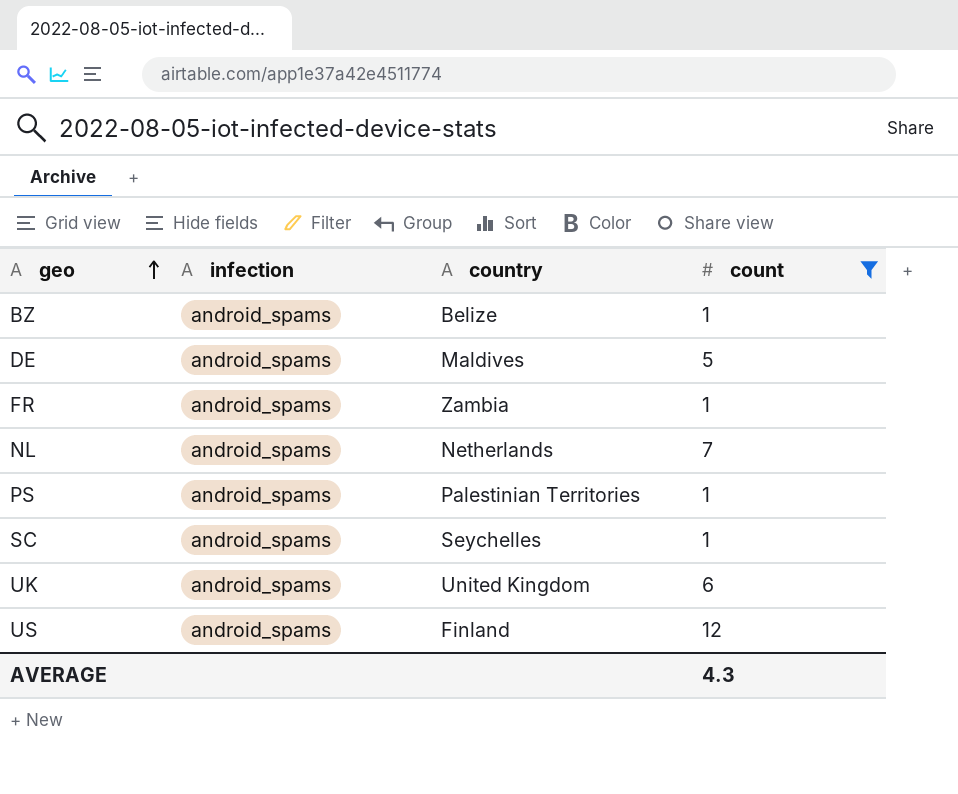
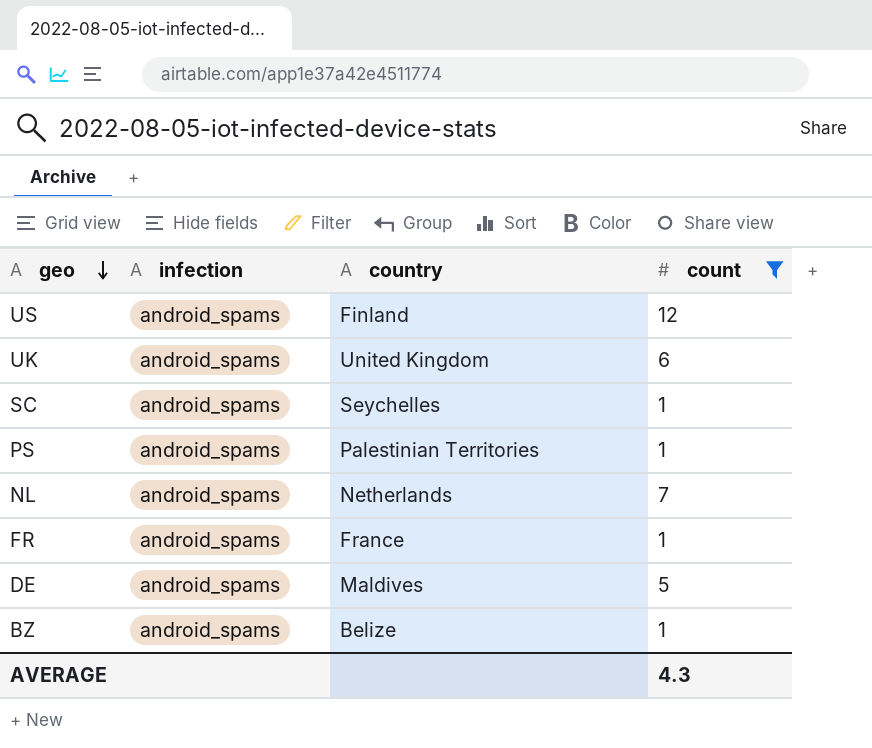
row order: geo ascending -> geo descending
FR | country: Zambia -> France

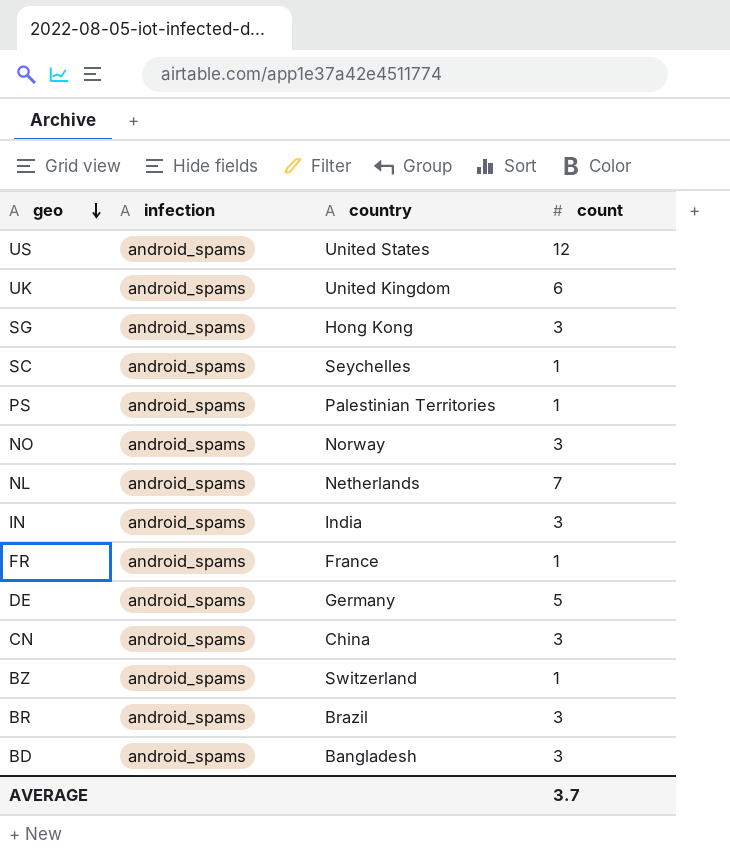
filter: count != 3 -> none
US | country: Finland -> United States
DE | country: Maldives -> Germany
BZ | country: Belize -> Switzerland
AVERAGE | count: 4.3 -> 3.7

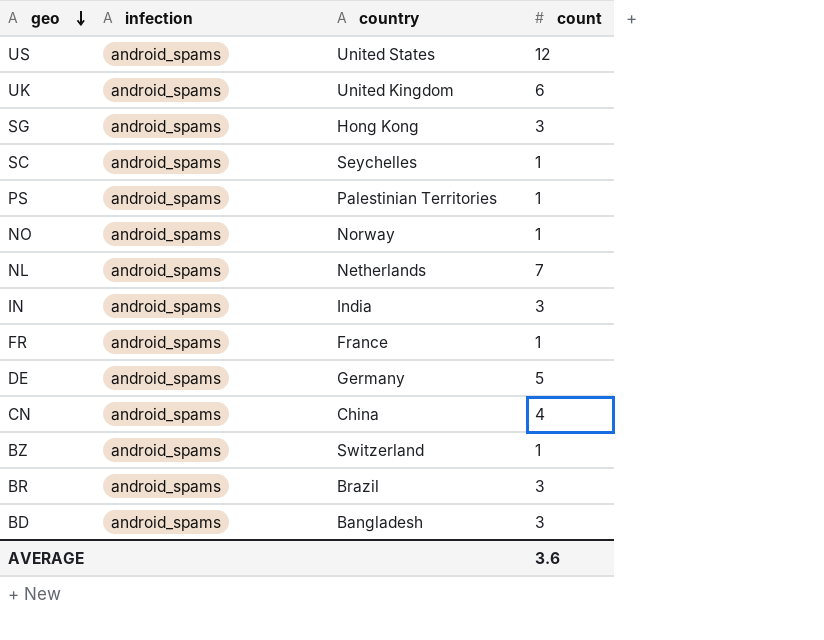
NO | count: 3 -> 1
CN | count: 3 -> 4
AVERAGE | count: 3.7 -> 3.6

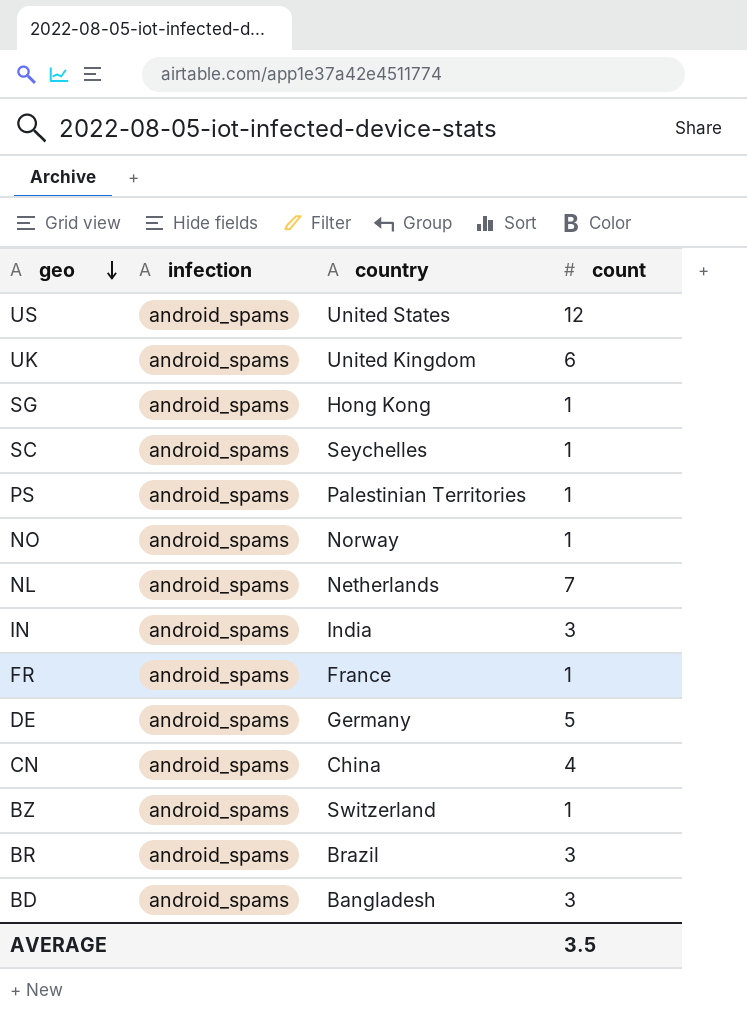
SG | count: 3 -> 1
AVERAGE | count: 3.6 -> 3.5

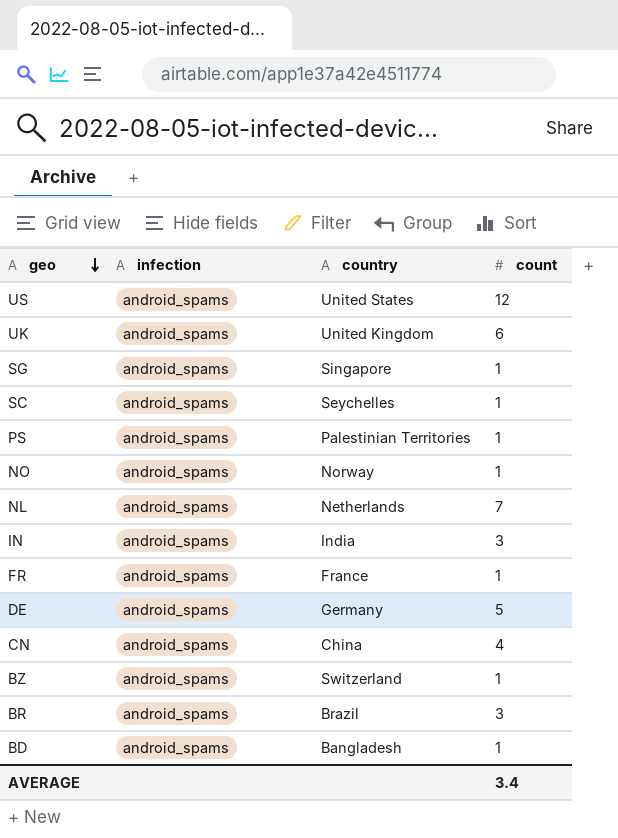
SG | country: Hong Kong -> Singapore
BD | count: 3 -> 1
AVERAGE | count: 3.5 -> 3.4

